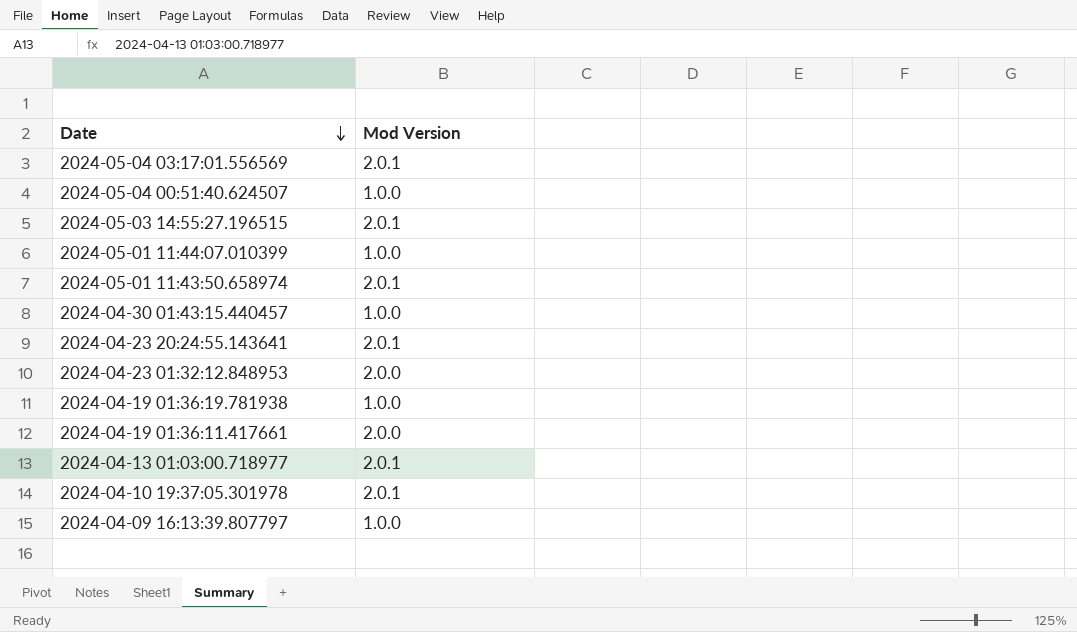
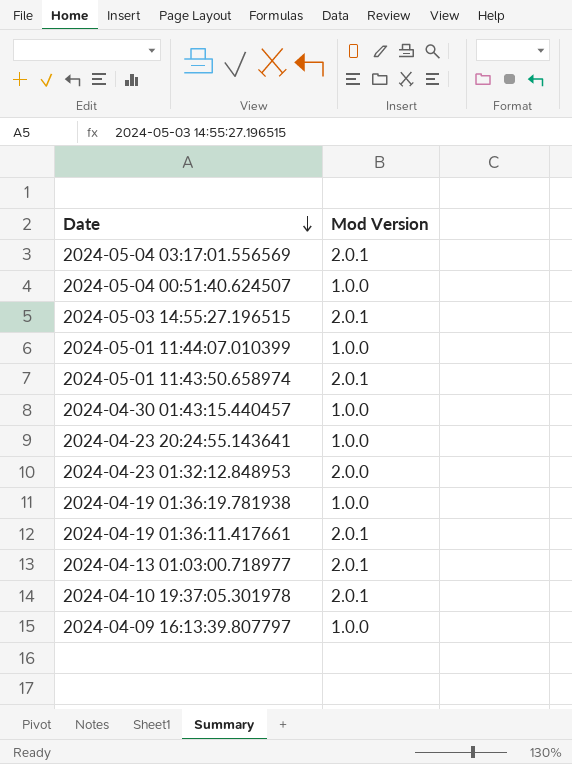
2024-04-23 20:24:55.143641 | Mod Version: 2.0.1 -> 1.0.0
2024-04-19 01:36:11.417661 | Mod Version: 2.0.0 -> 2.0.1

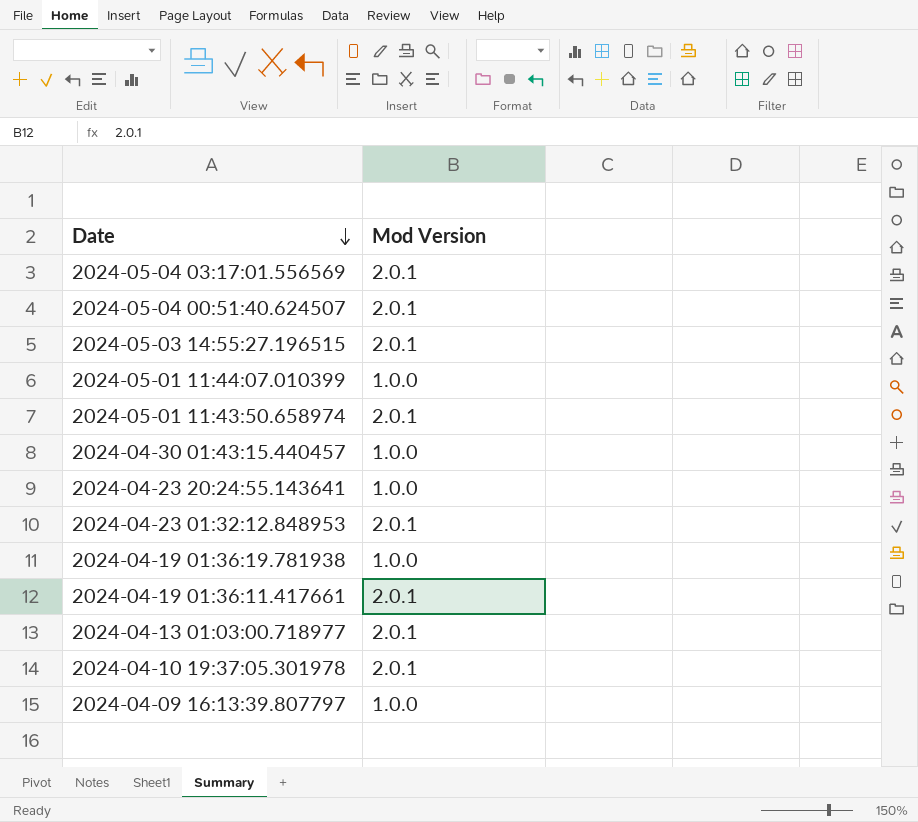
2024-05-04 00:51:40.624507 | Mod Version: 1.0.0 -> 2.0.1
2024-04-23 01:32:12.848953 | Mod Version: 2.0.0 -> 2.0.1

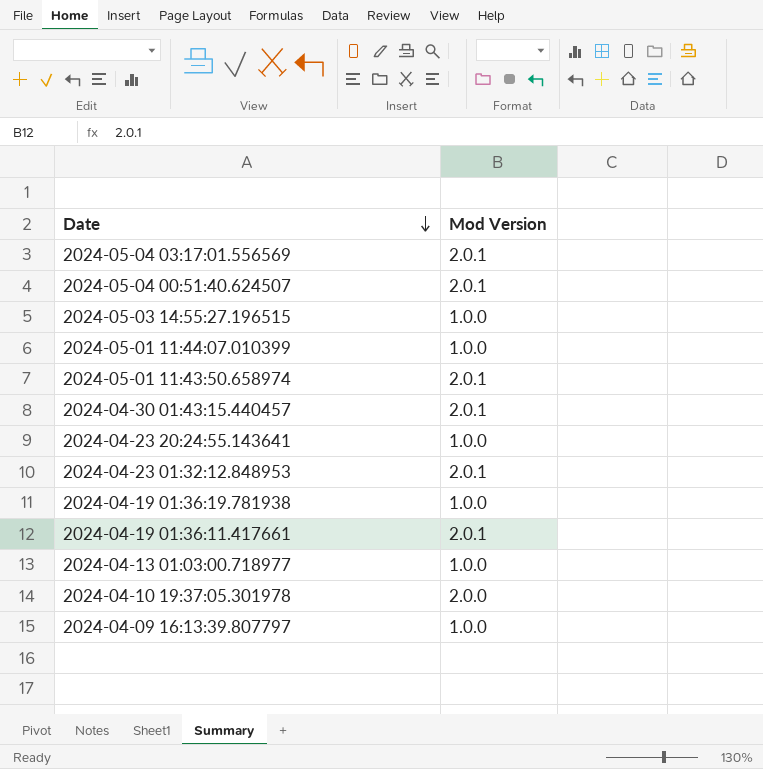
2024-05-03 14:55:27.196515 | Mod Version: 2.0.1 -> 1.0.0
2024-04-30 01:43:15.440457 | Mod Version: 1.0.0 -> 2.0.1
2024-04-13 01:03:00.718977 | Mod Version: 2.0.1 -> 1.0.0
2024-04-10 19:37:05.301978 | Mod Version: 2.0.1 -> 2.0.0

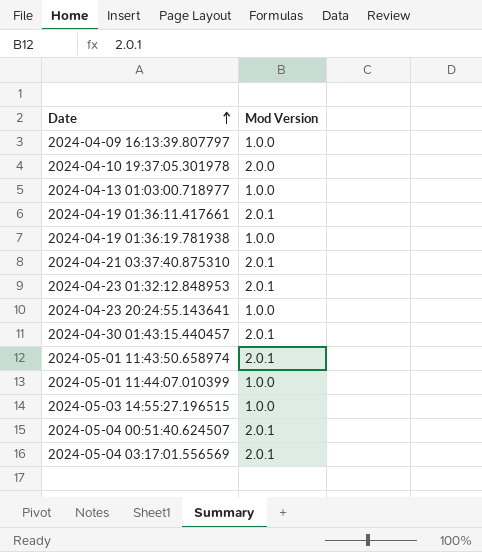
row order: Date descending -> Date ascending
row 2024-04-21 03:37:40.875310: none -> 2.0.1

